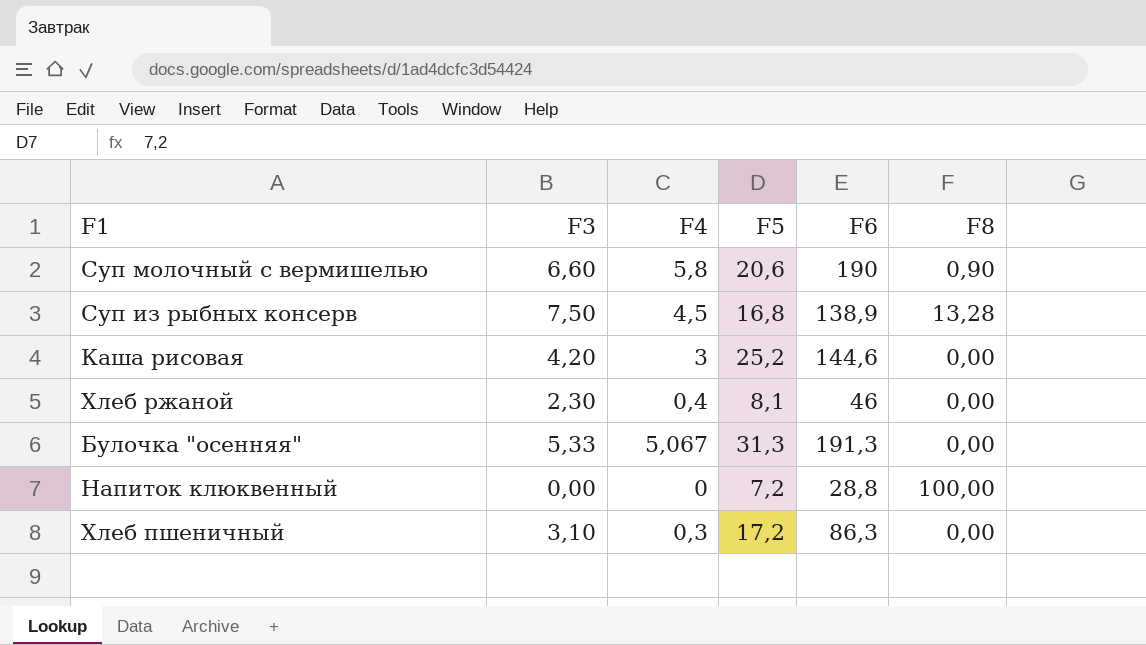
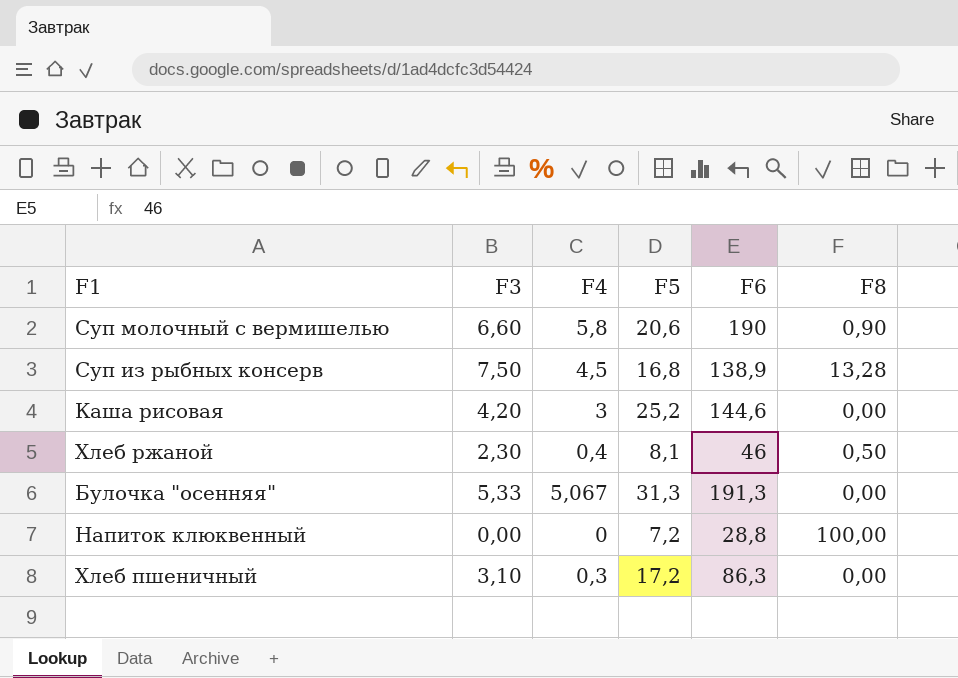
Хлеб ржаной | F8: 0,00 -> 0,50

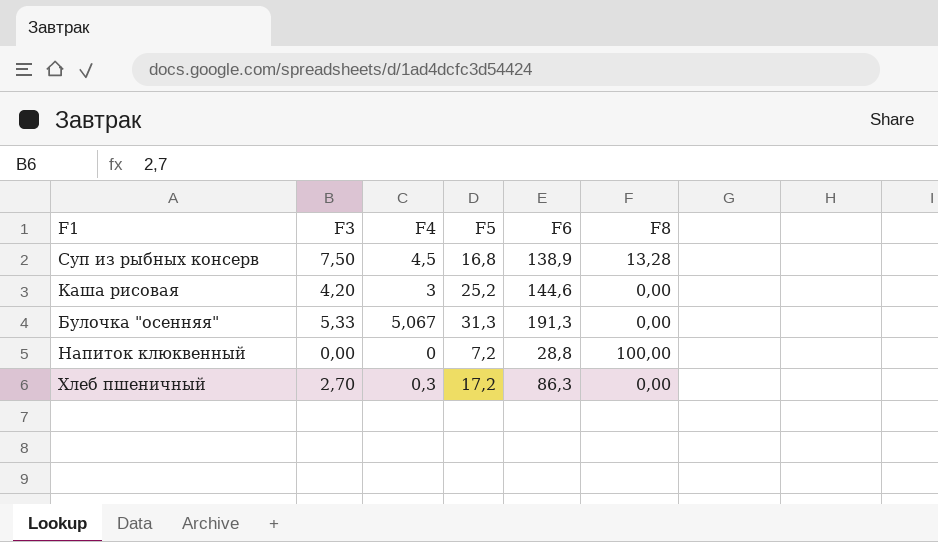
row Суп молочный с вермишелью: 6,60 | 5,8 | 20,6 | 190 | 0,90 -> none
row Хлеб ржаной: 2,30 | 0,4 | 8,1 | 46 | 0,50 -> none
Хлеб пшеничный | F3: 3,10 -> 2,70

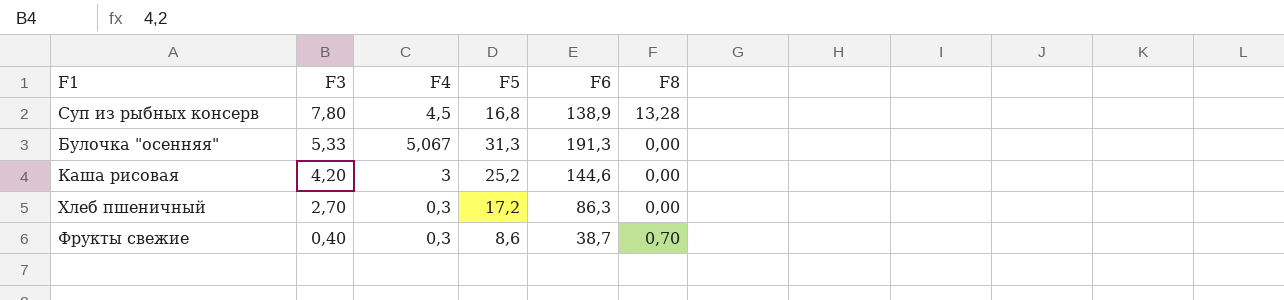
row order: none -> F3 descending
row Напиток клюквенный: 0,00 | 0 | 7,2 | 28,8 | 100,00 -> none
Суп из рыбных консерв | F3: 7,50 -> 7,80
row Фрукты свежие: none -> 0,40 | 0,3 | 8,6 | 38,7 | 0,70

